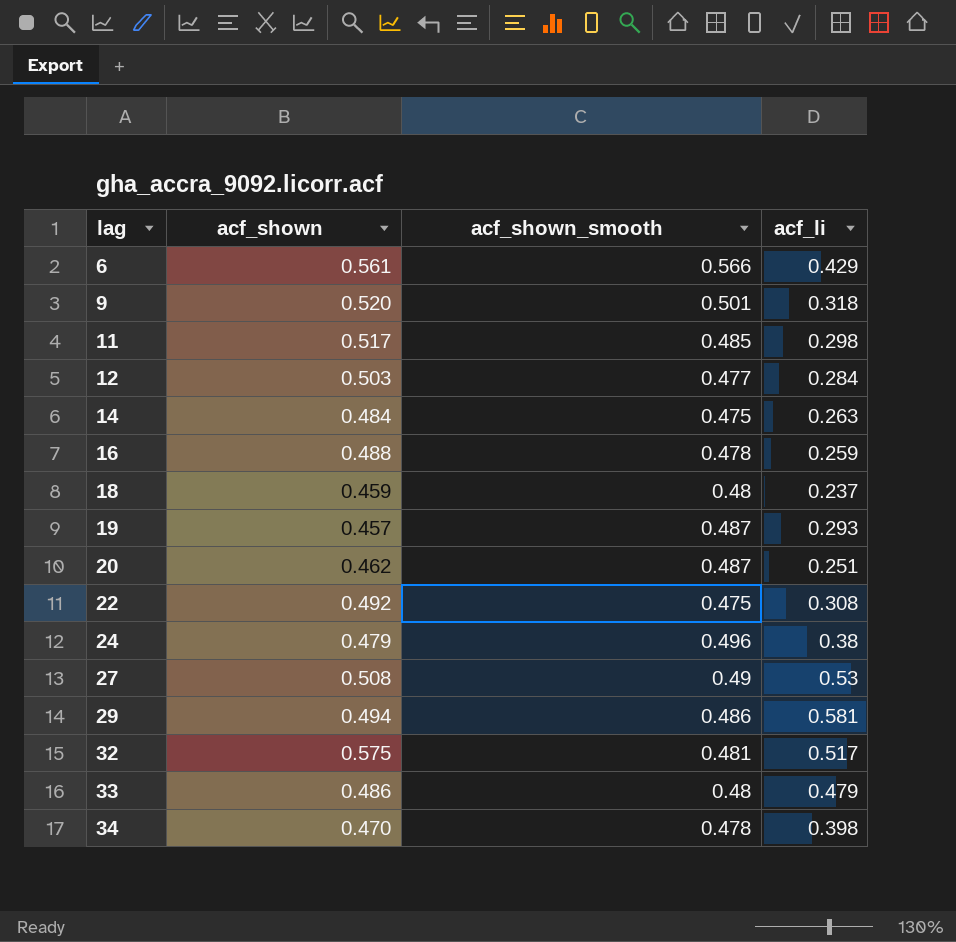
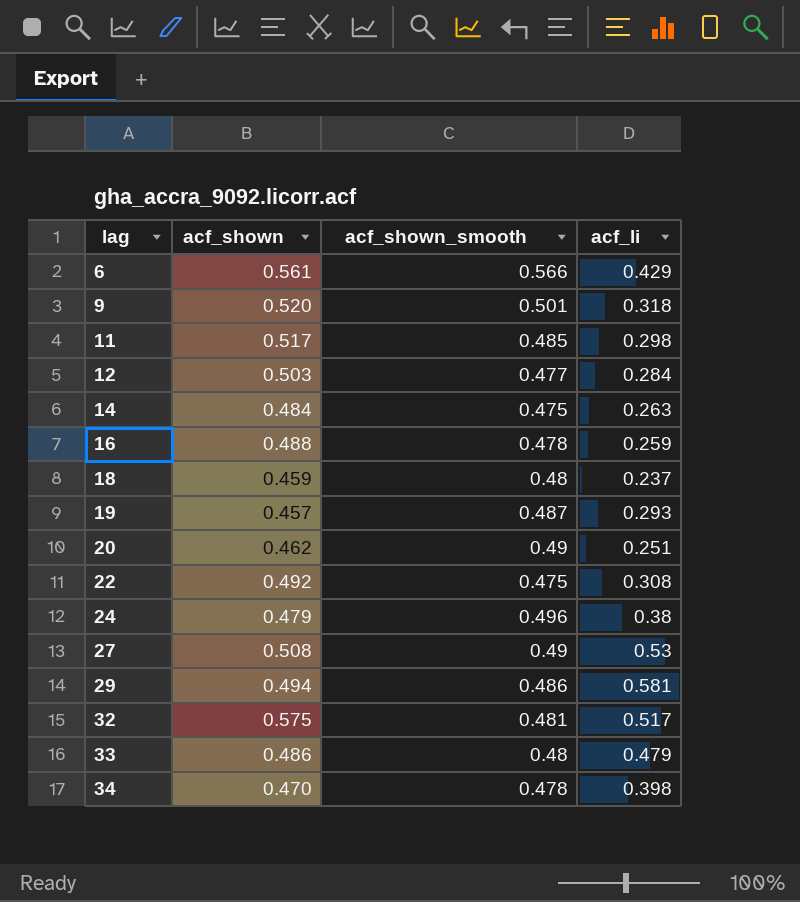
20 | acf_shown_smooth: 0.487 -> 0.49

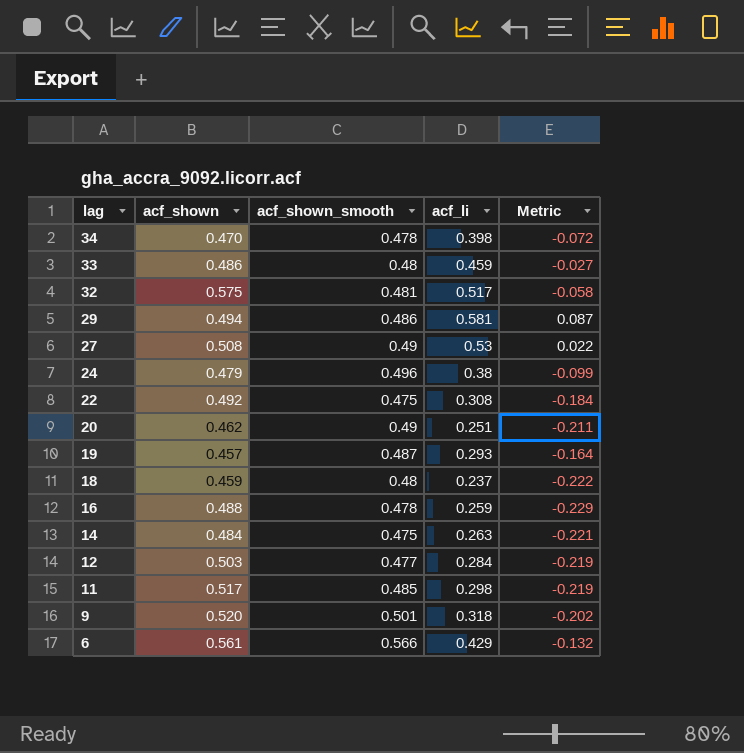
row order: lag ascending -> lag descending
column Metric | formula: none -> [acf_li] - [acf_shown]
33 | acf_li: 0.479 -> 0.459

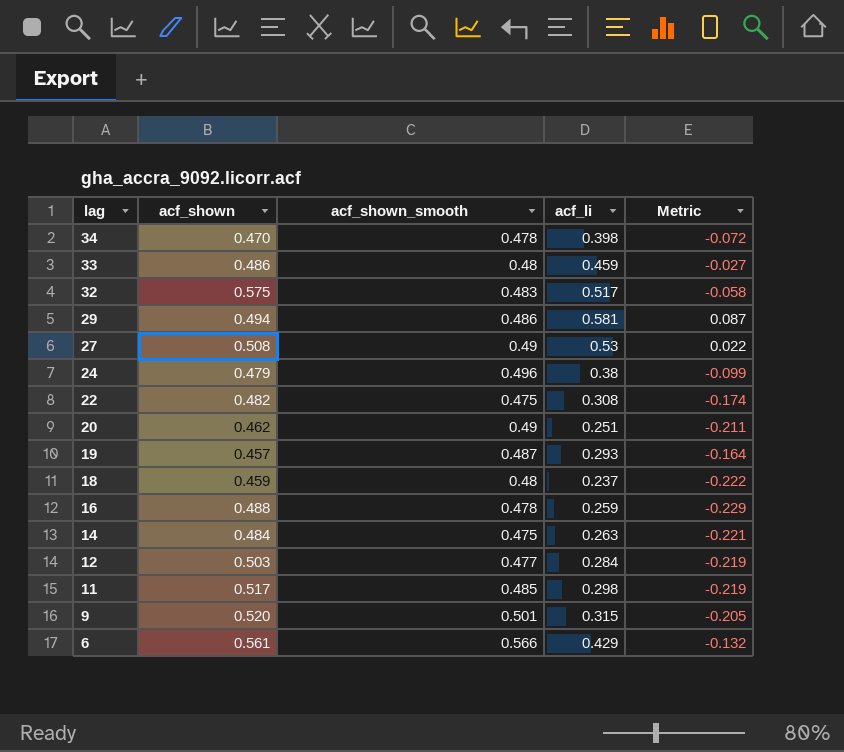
32 | acf_shown_smooth: 0.481 -> 0.483
22 | acf_shown: 0.492 -> 0.482
22 | Metric: -0.184 -> -0.174
9 | acf_li: 0.318 -> 0.315
9 | Metric: -0.202 -> -0.205

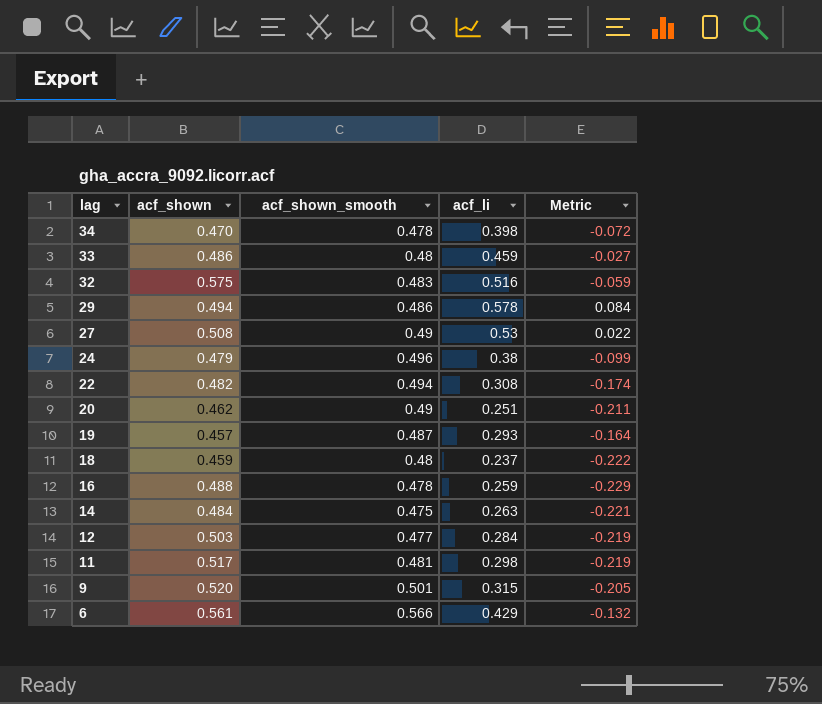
32 | acf_li: 0.517 -> 0.516
32 | Metric: -0.058 -> -0.059
29 | acf_li: 0.581 -> 0.578
29 | Metric: 0.087 -> 0.084
22 | acf_shown_smooth: 0.475 -> 0.494
11 | acf_shown_smooth: 0.485 -> 0.481

